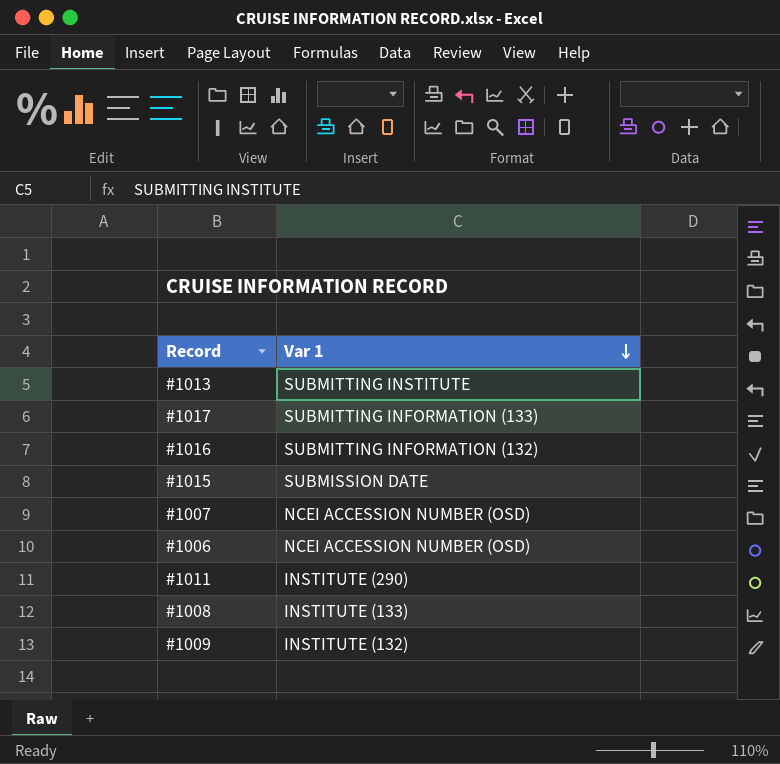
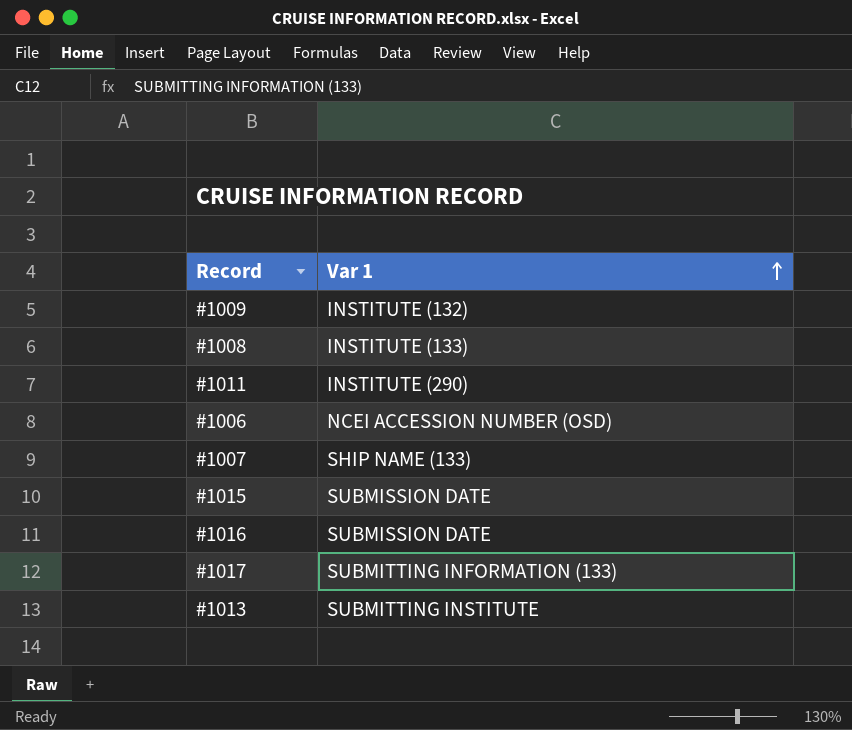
row order: Var 1 descending -> Var 1 ascending
#1007 | Var 1: NCEI ACCESSION NUMBER (OSD) -> SHIP NAME (133)
#1016 | Var 1: SUBMITTING INFORMATION (132) -> SUBMISSION DATE

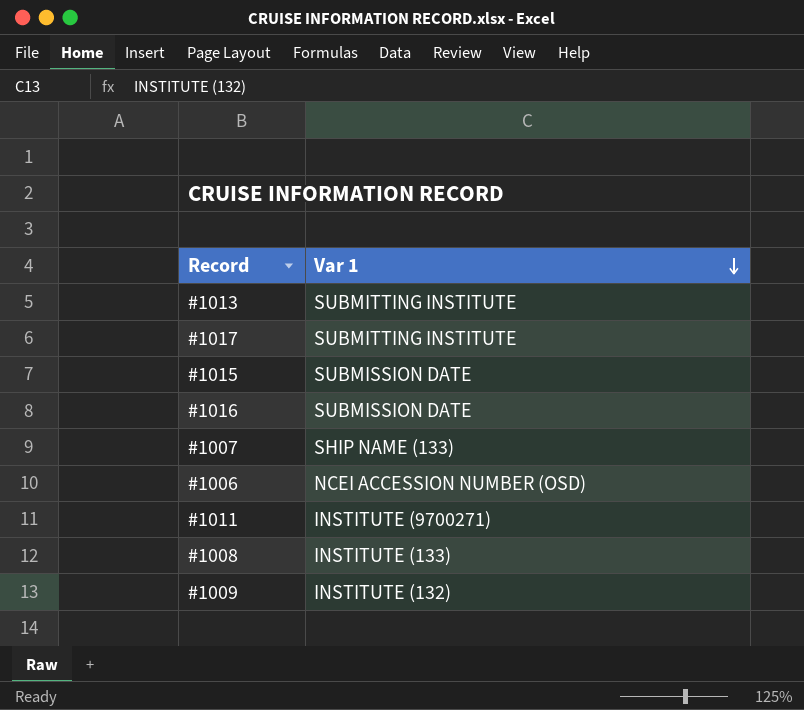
row order: Var 1 ascending -> Var 1 descending
#1017 | Var 1: SUBMITTING INFORMATION (133) -> SUBMITTING INSTITUTE
#1011 | Var 1: INSTITUTE (290) -> INSTITUTE (9700271)

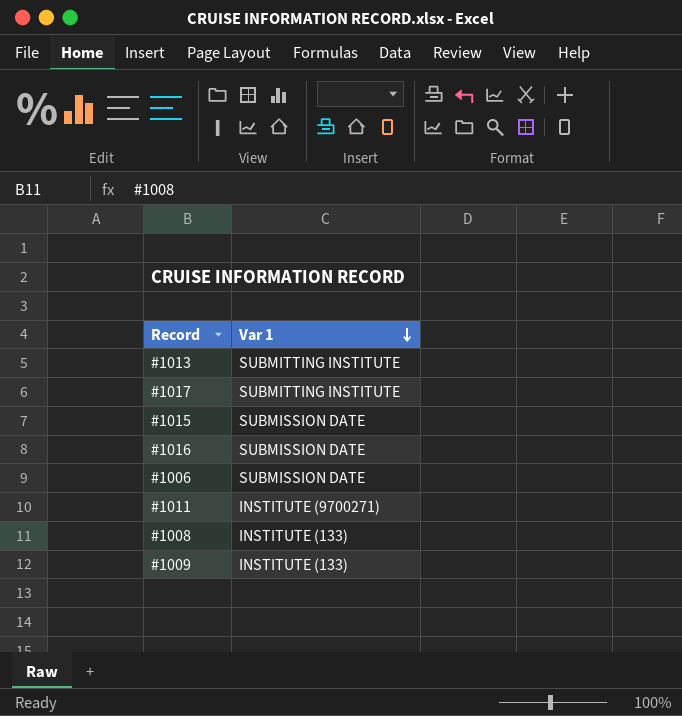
row #1007: SHIP NAME (133) -> none
#1006 | Var 1: NCEI ACCESSION NUMBER (OSD) -> SUBMISSION DATE
#1009 | Var 1: INSTITUTE (132) -> INSTITUTE (133)

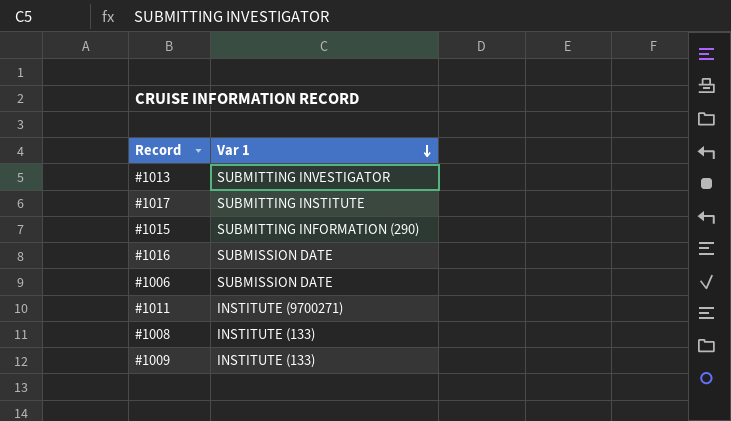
#1013 | Var 1: SUBMITTING INSTITUTE -> SUBMITTING INVESTIGATOR
#1015 | Var 1: SUBMISSION DATE -> SUBMITTING INFORMATION (290)

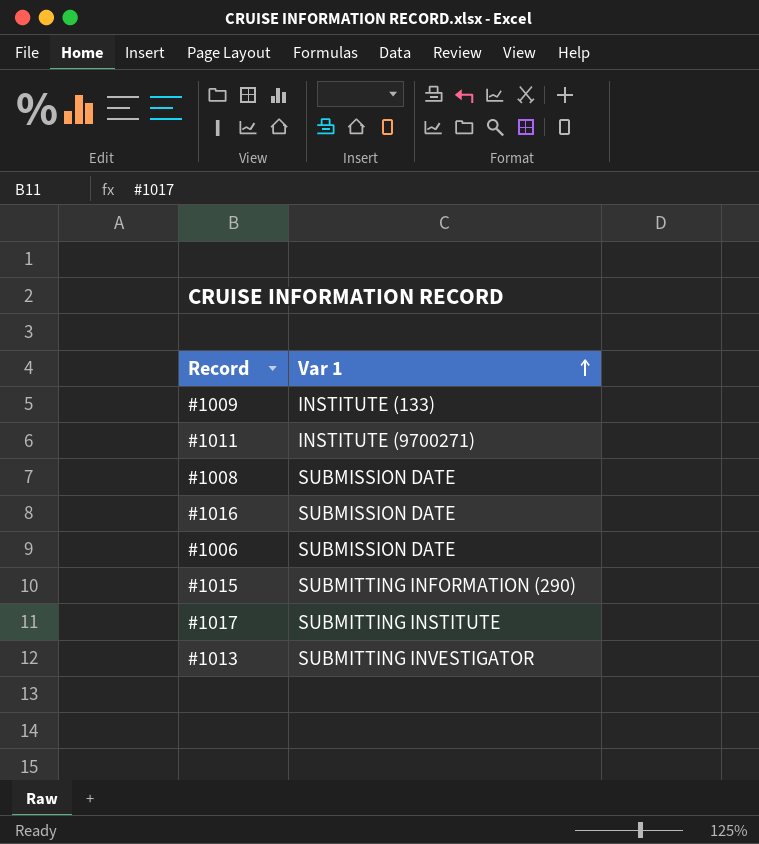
row order: Var 1 descending -> Var 1 ascending
#1008 | Var 1: INSTITUTE (133) -> SUBMISSION DATE

